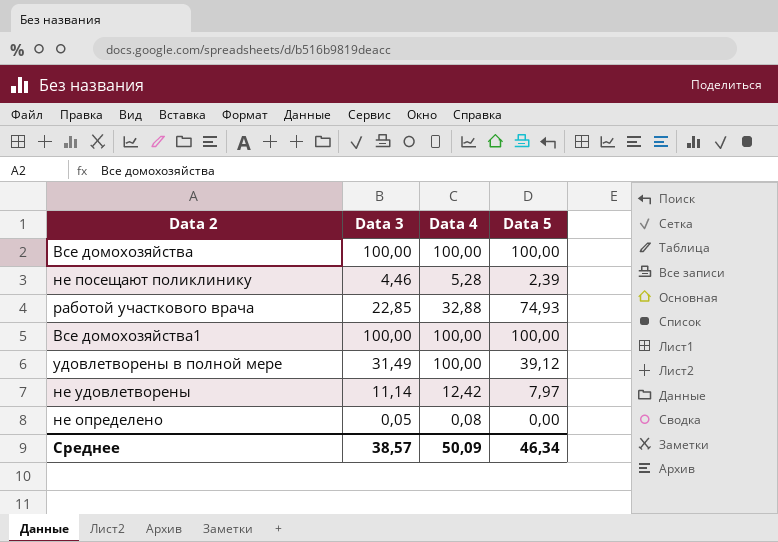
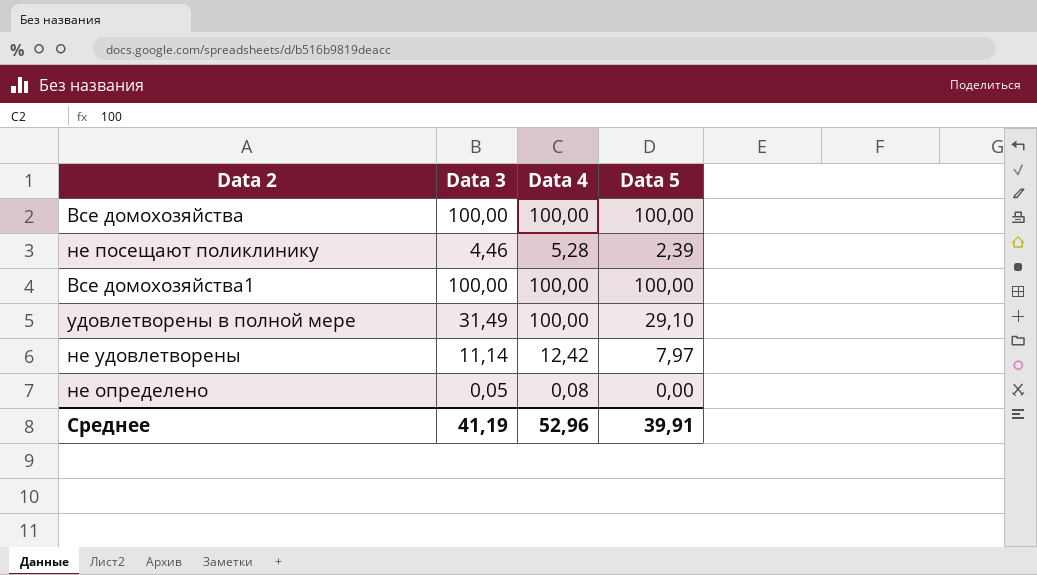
row работой участкового врача: 22,85 | 32,88 | 74,93 -> none
удовлетворены в полной мере | Data 5: 39,12 -> 29,10
Среднее | Data 3: 38,57 -> 41,19
Среднее | Data 4: 50,09 -> 52,96
Среднее | Data 5: 46,34 -> 39,91

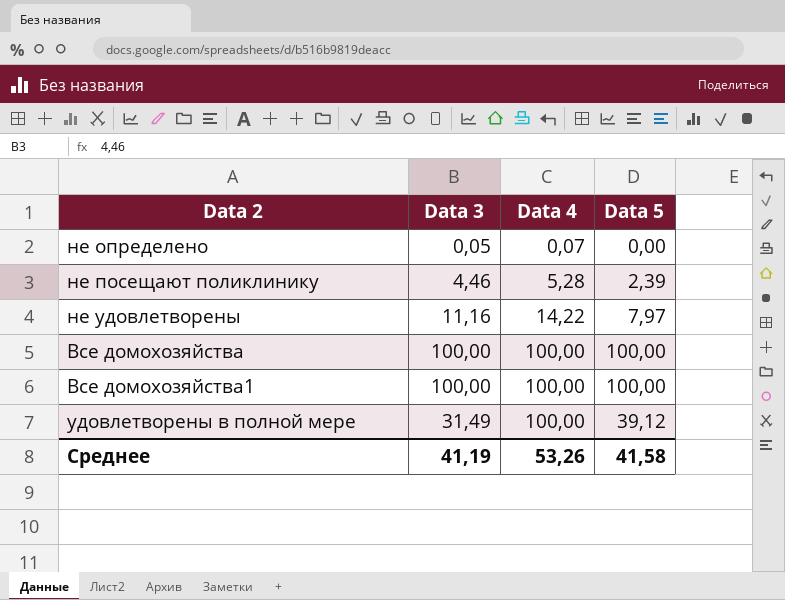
row order: none -> Data 4 ascending
не определено | Data 4: 0,08 -> 0,07
не удовлетворены | Data 3: 11,14 -> 11,16
не удовлетворены | Data 4: 12,42 -> 14,22
удовлетворены в полной мере | Data 5: 29,10 -> 39,12
Среднее | Data 4: 52,96 -> 53,26
Среднее | Data 5: 39,91 -> 41,58

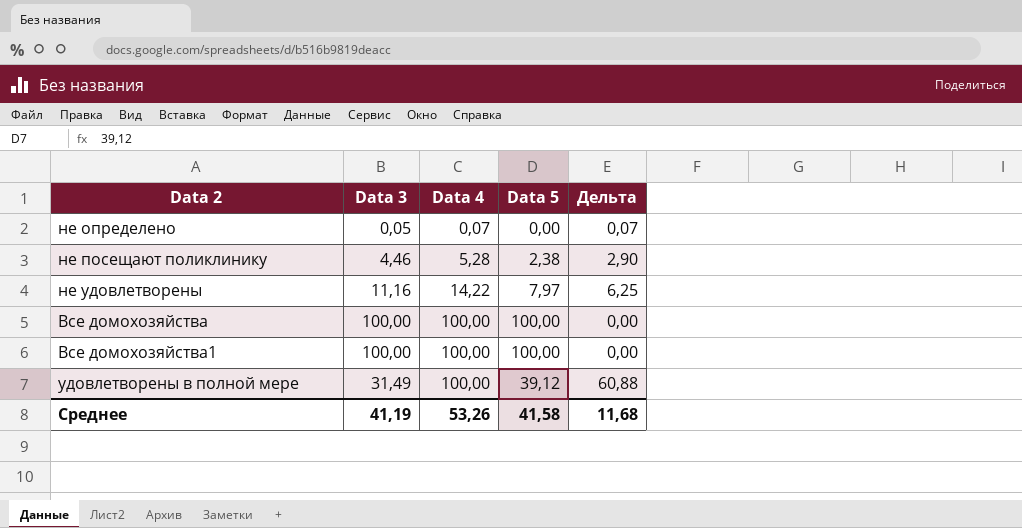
column Дельта | formula: none -> [Data 4] - [Data 5]
не посещают поликлинику | Data 5: 2,39 -> 2,38

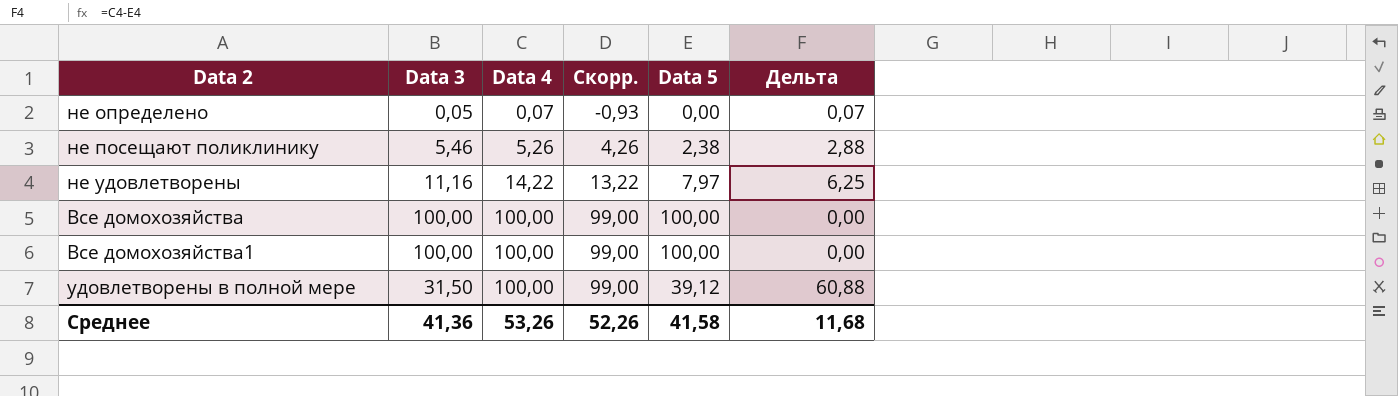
column Скорр. | formula: none -> [Data 4] - 1
не посещают поликлинику | Data 3: 4,46 -> 5,46
не посещают поликлинику | Data 4: 5,28 -> 5,26
не посещают поликлинику | Дельта: 2,90 -> 2,88
удовлетворены в полной мере | Data 3: 31,49 -> 31,50
Среднее | Data 3: 41,19 -> 41,36

